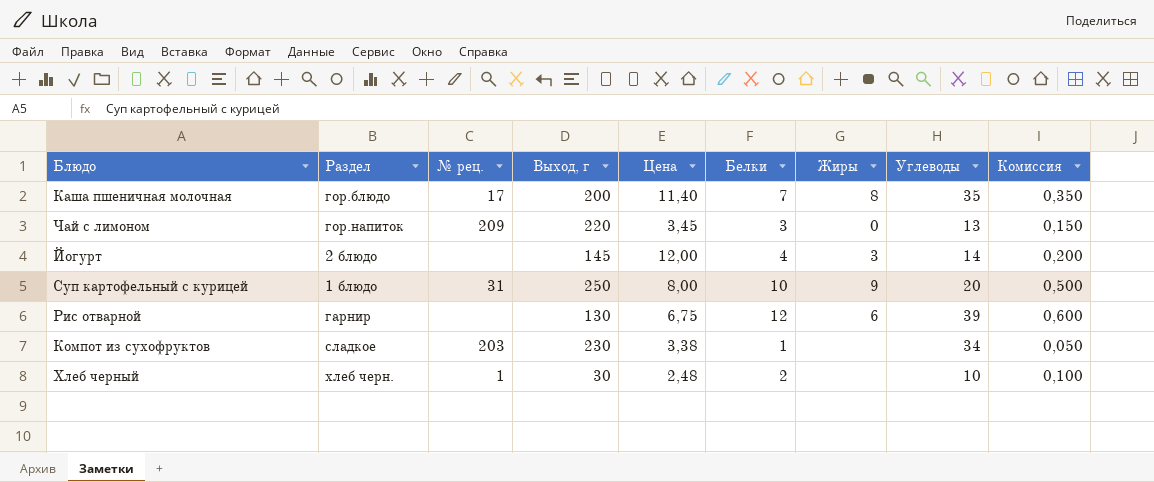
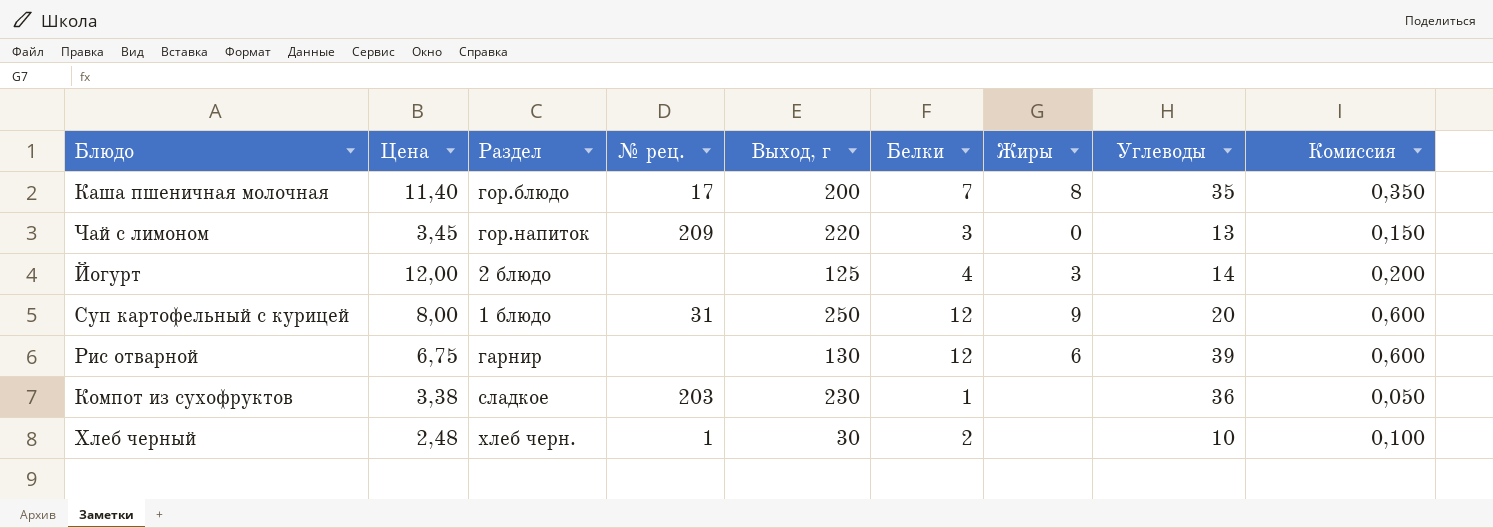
column Цена | position: 5 -> 2
Йогурт | Выход, г: 145 -> 125
Суп картофельный с курицей | Белки: 10 -> 12
Суп картофельный с курицей | Комиссия: 0,500 -> 0,600
Компот из сухофруктов | Углеводы: 34 -> 36

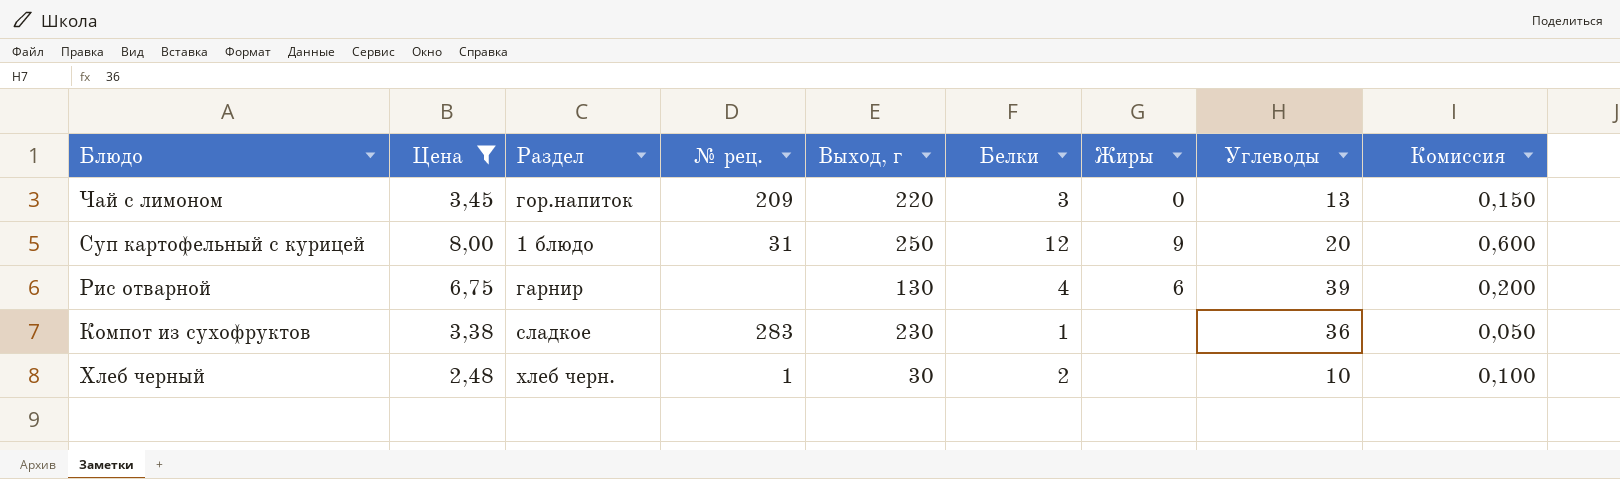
filter: none -> Цена <= 8,00
Рис отварной | Белки: 12 -> 4
Рис отварной | Комиссия: 0,600 -> 0,200
Компот из сухофруктов | № рец.: 203 -> 283

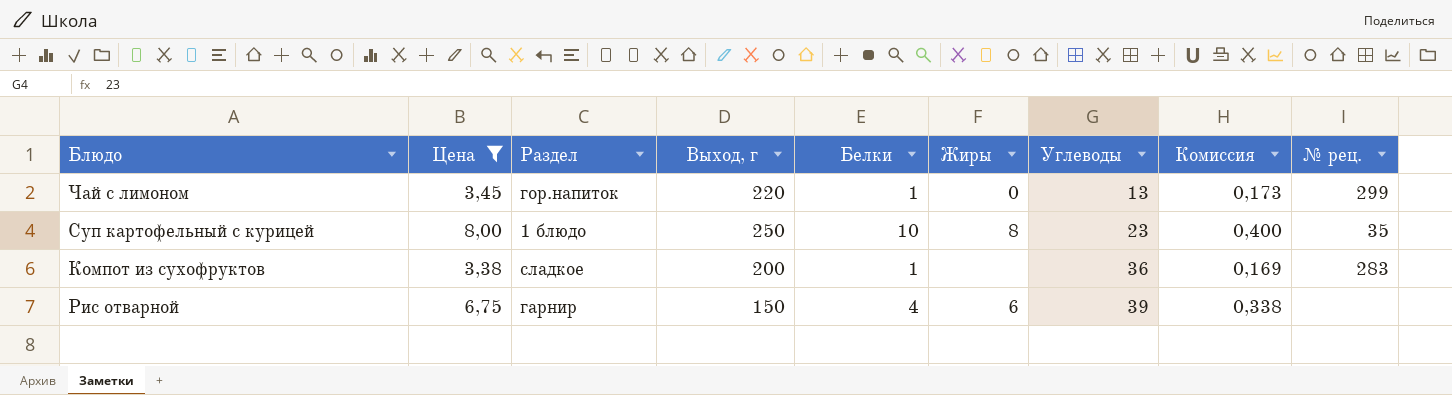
row order: none -> Углеводы ascending
column Комиссия | formula: [Белки] * 0,05 -> [Цена] * 0,05
column № рец. | position: 4 -> 9
row Хлеб черный: 2,48 | хлеб черн. | 1 | 30 | 2 | none | 10 | 0,100 -> none
Чай с лимоном | Белки: 3 -> 1
Чай с лимоном | № рец.: 209 -> 299
Суп картофельный с курицей | Белки: 12 -> 10
Суп картофельный с курицей | Жиры: 9 -> 8
Суп картофельный с курицей | Углеводы: 20 -> 23
Суп картофельный с курицей | № рец.: 31 -> 35
Компот из сухофруктов | Выход, г: 230 -> 200
Рис отварной | Выход, г: 130 -> 150

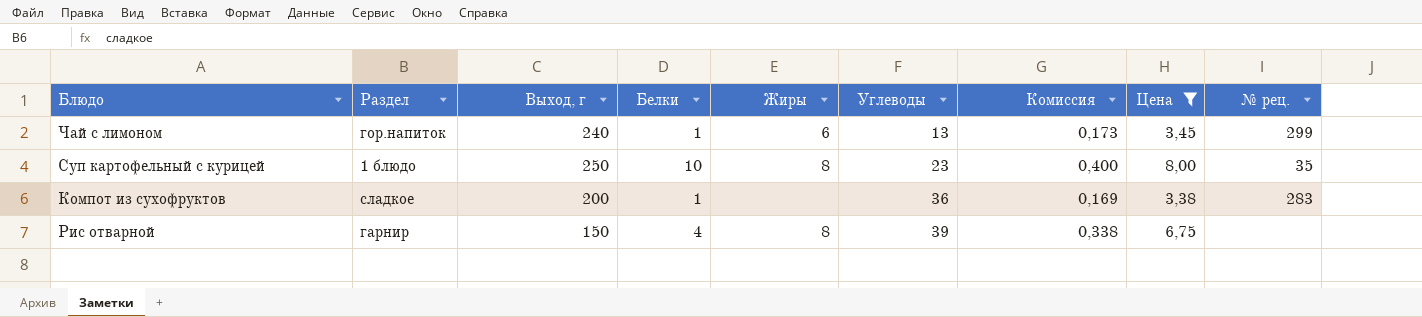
column Цена | position: 2 -> 8
Чай с лимоном | Выход, г: 220 -> 240
Чай с лимоном | Жиры: 0 -> 6
Рис отварной | Жиры: 6 -> 8

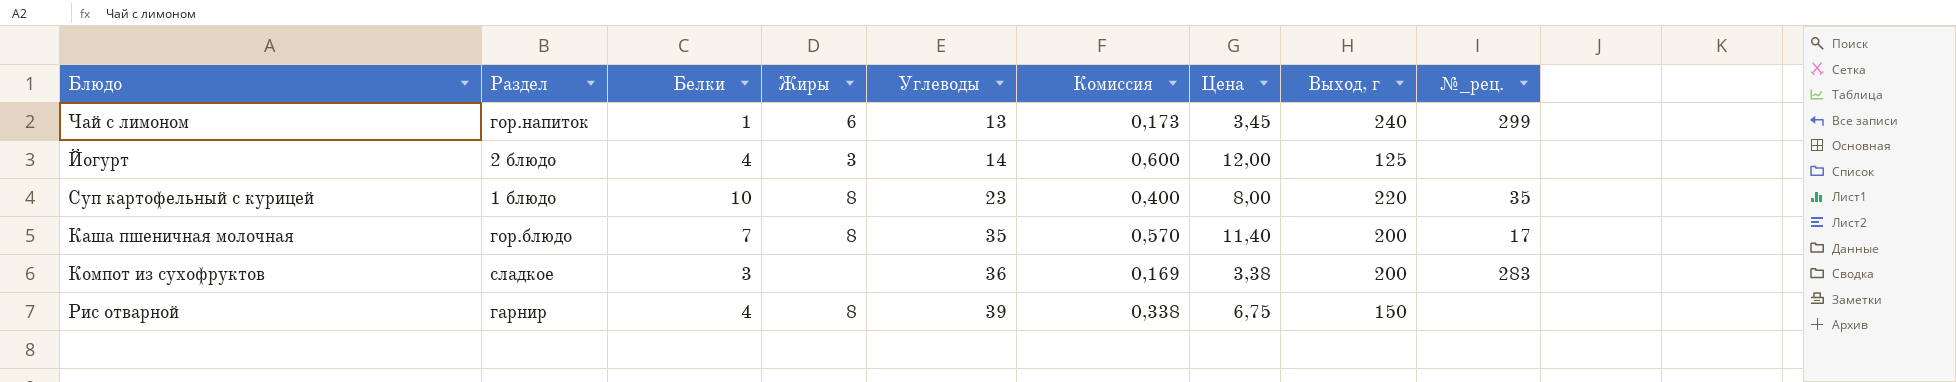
filter: Цена <= 8,00 -> none
column Выход, г | position: 3 -> 8
column name: № рец. -> №_рец.
Суп картофельный с курицей | Выход, г: 250 -> 220
Компот из сухофруктов | Белки: 1 -> 3

